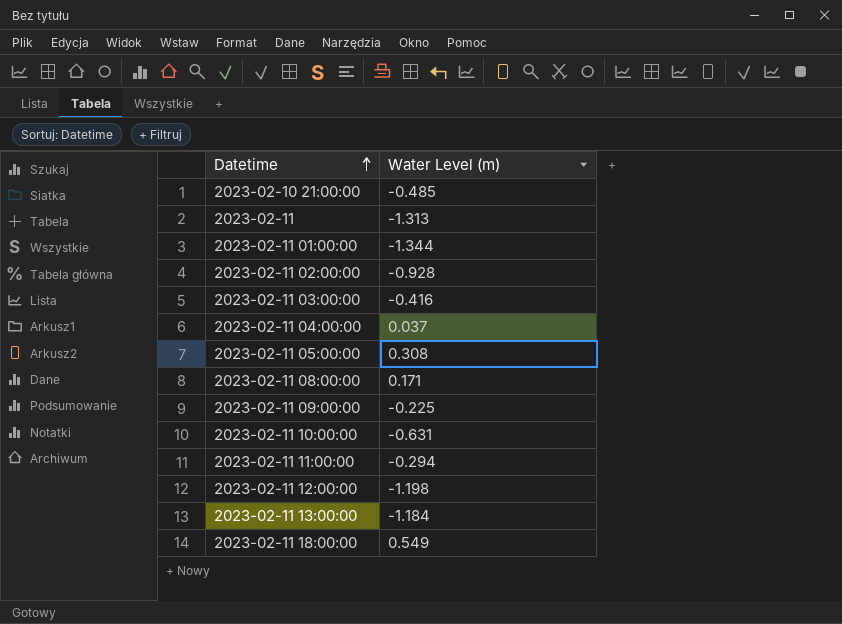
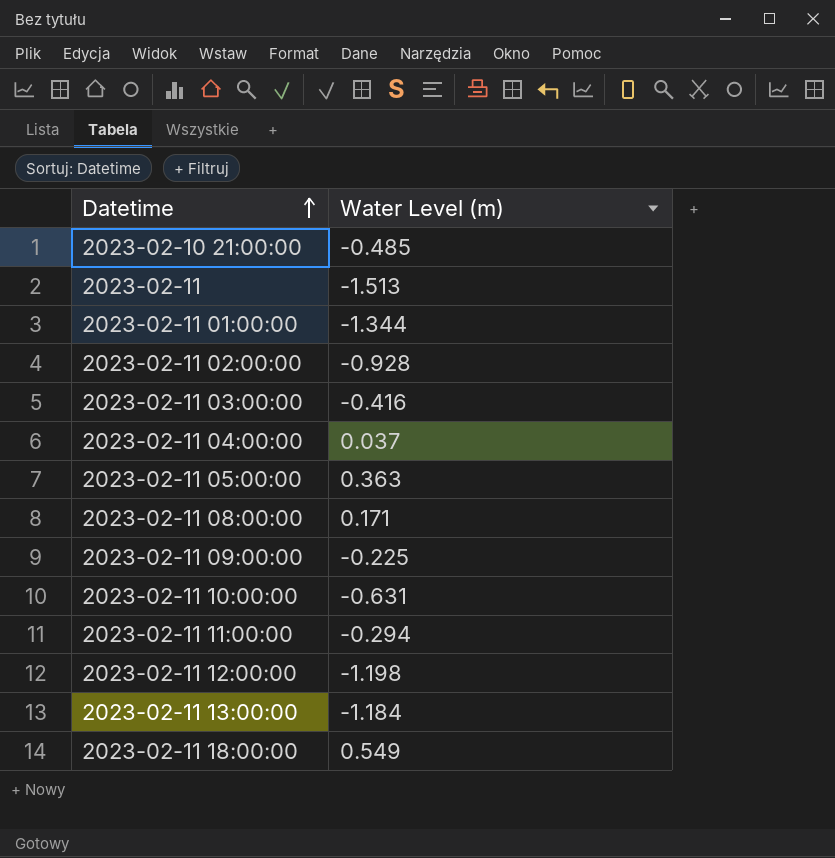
2023-02-11 | Water Level (m): -1.313 -> -1.513
2023-02-11 05:00:00 | Water Level (m): 0.308 -> 0.363

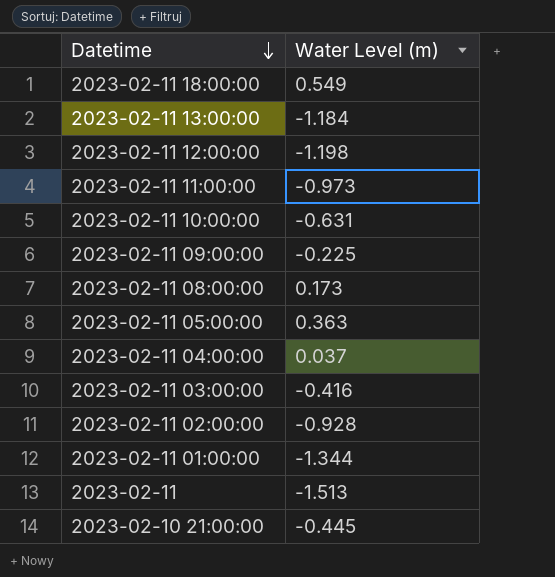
row order: Datetime ascending -> Datetime descending
2023-02-11 11:00:00 | Water Level (m): -0.294 -> -0.973
2023-02-11 08:00:00 | Water Level (m): 0.171 -> 0.173
2023-02-10 21:00:00 | Water Level (m): -0.485 -> -0.445

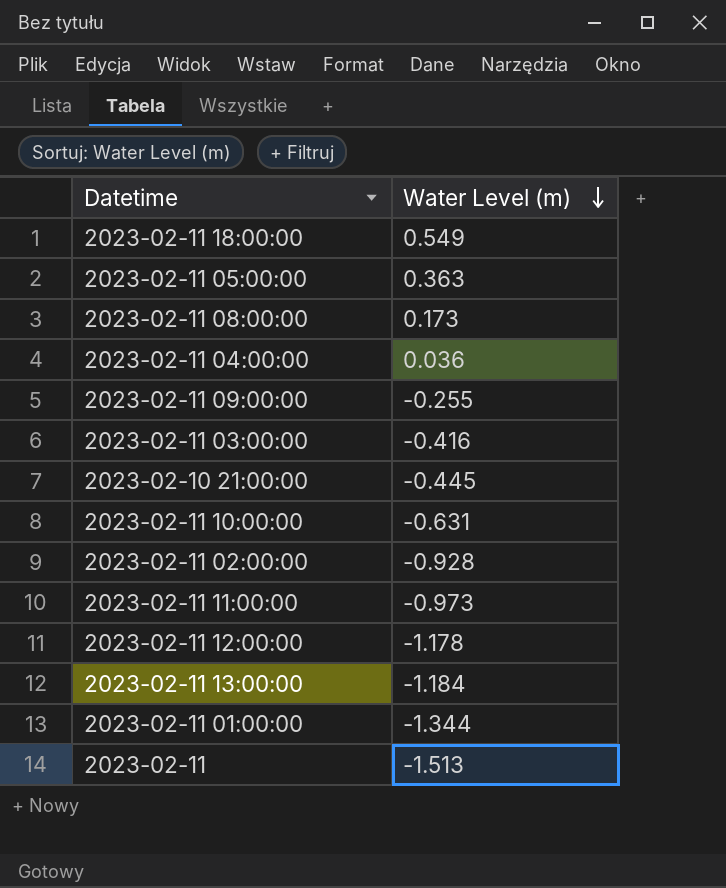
row order: Datetime descending -> Water Level (m) descending
2023-02-11 04:00:00 | Water Level (m): 0.037 -> 0.036
2023-02-11 09:00:00 | Water Level (m): -0.225 -> -0.255
2023-02-11 12:00:00 | Water Level (m): -1.198 -> -1.178

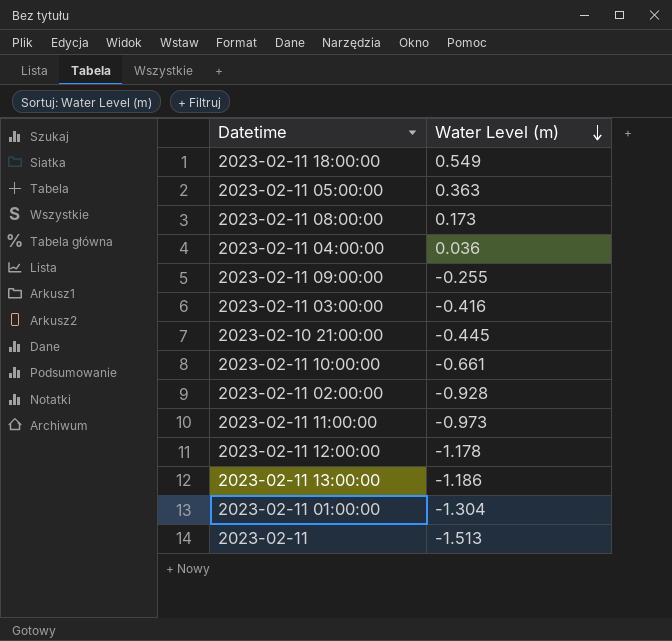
2023-02-11 10:00:00 | Water Level (m): -0.631 -> -0.661
2023-02-11 13:00:00 | Water Level (m): -1.184 -> -1.186
2023-02-11 01:00:00 | Water Level (m): -1.344 -> -1.304

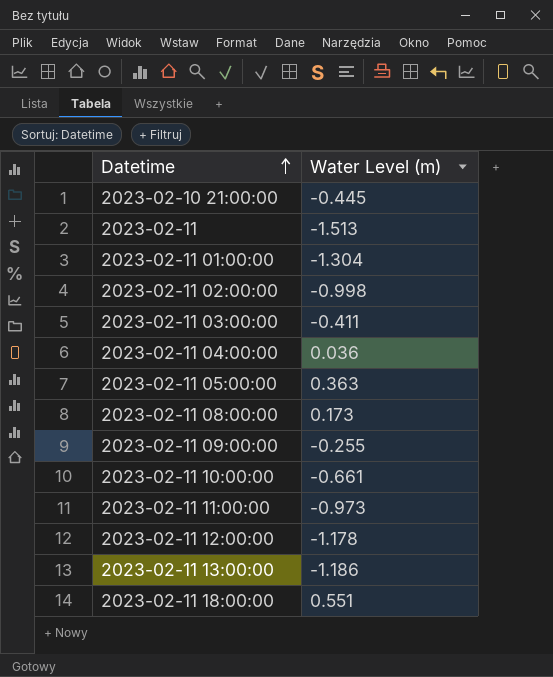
row order: Water Level (m) descending -> Datetime ascending
2023-02-11 02:00:00 | Water Level (m): -0.928 -> -0.998
2023-02-11 03:00:00 | Water Level (m): -0.416 -> -0.411
2023-02-11 18:00:00 | Water Level (m): 0.549 -> 0.551

